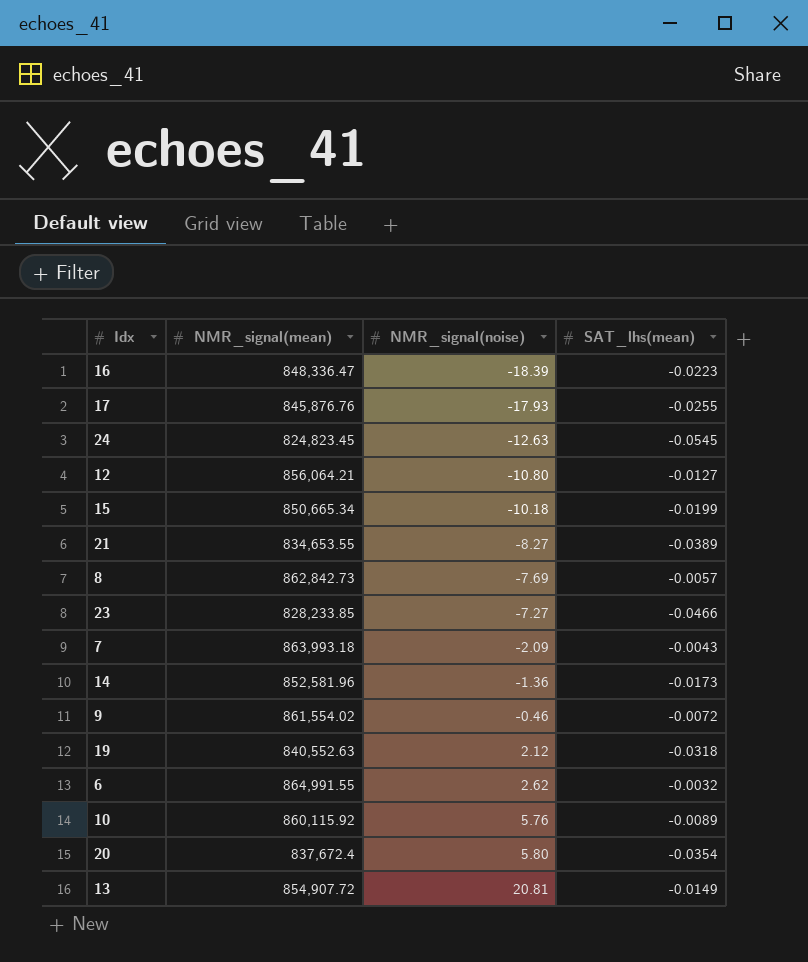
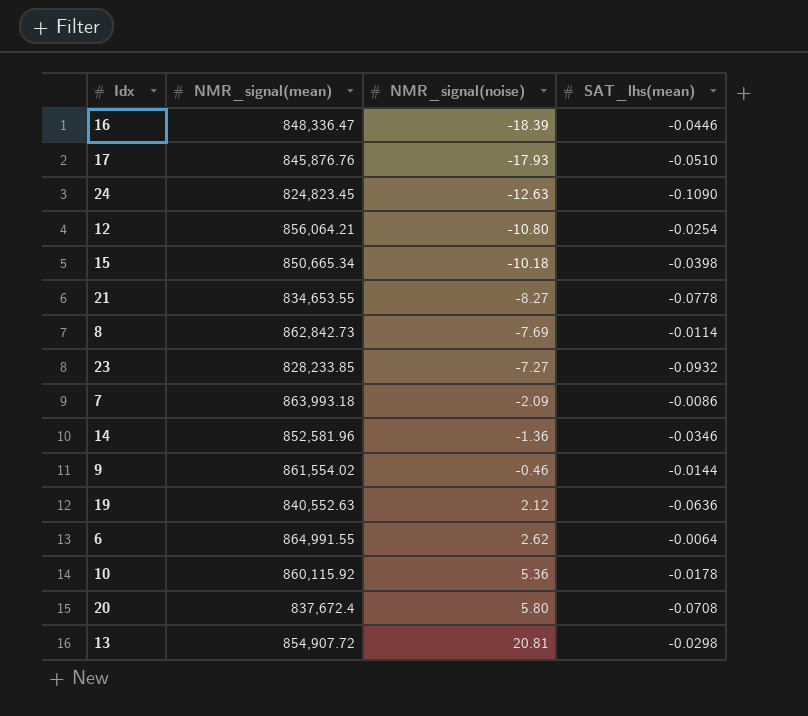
16 | SAT_lhs(mean): -0.0223 -> -0.0446
17 | SAT_lhs(mean): -0.0255 -> -0.0510
24 | SAT_lhs(mean): -0.0545 -> -0.1090
12 | SAT_lhs(mean): -0.0127 -> -0.0254
15 | SAT_lhs(mean): -0.0199 -> -0.0398
21 | SAT_lhs(mean): -0.0389 -> -0.0778
8 | SAT_lhs(mean): -0.0057 -> -0.0114
23 | SAT_lhs(mean): -0.0466 -> -0.0932
7 | SAT_lhs(mean): -0.0043 -> -0.0086
14 | SAT_lhs(mean): -0.0173 -> -0.0346
9 | SAT_lhs(mean): -0.0072 -> -0.0144
19 | SAT_lhs(mean): -0.0318 -> -0.0636
6 | SAT_lhs(mean): -0.0032 -> -0.0064
10 | NMR_signal(noise): 5.76 -> 5.36
10 | SAT_lhs(mean): -0.0089 -> -0.0178
20 | SAT_lhs(mean): -0.0354 -> -0.0708
13 | SAT_lhs(mean): -0.0149 -> -0.0298

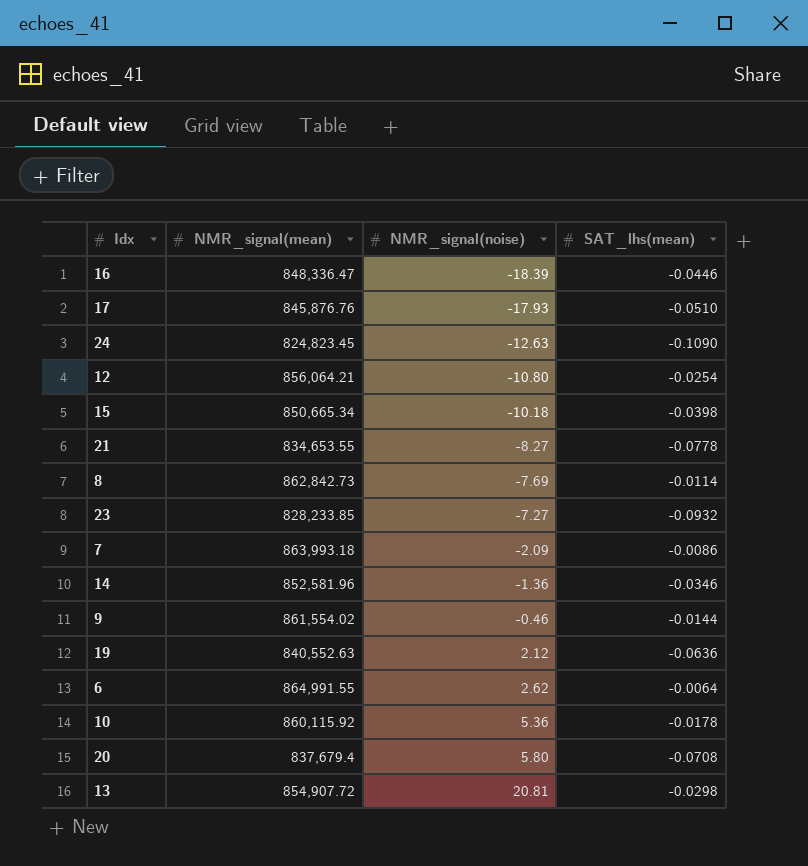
20 | NMR_signal(mean): 837,672.4 -> 837,679.4

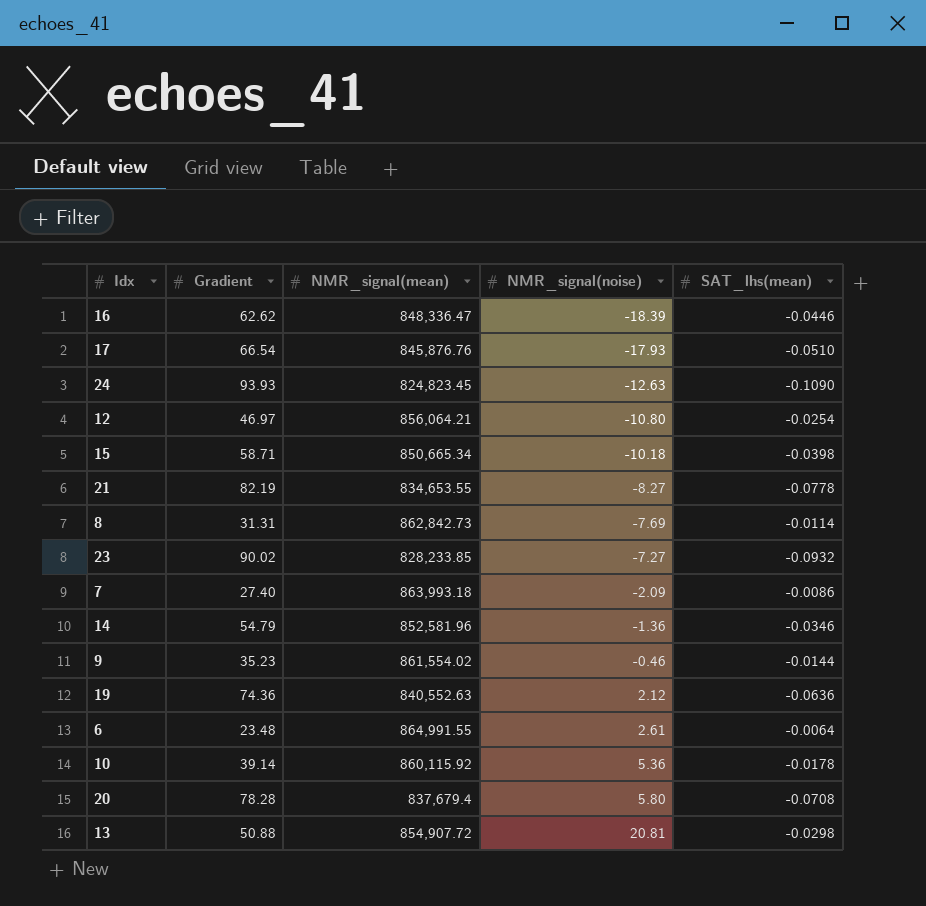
column Gradient | position: none -> 2
6 | NMR_signal(noise): 2.62 -> 2.61

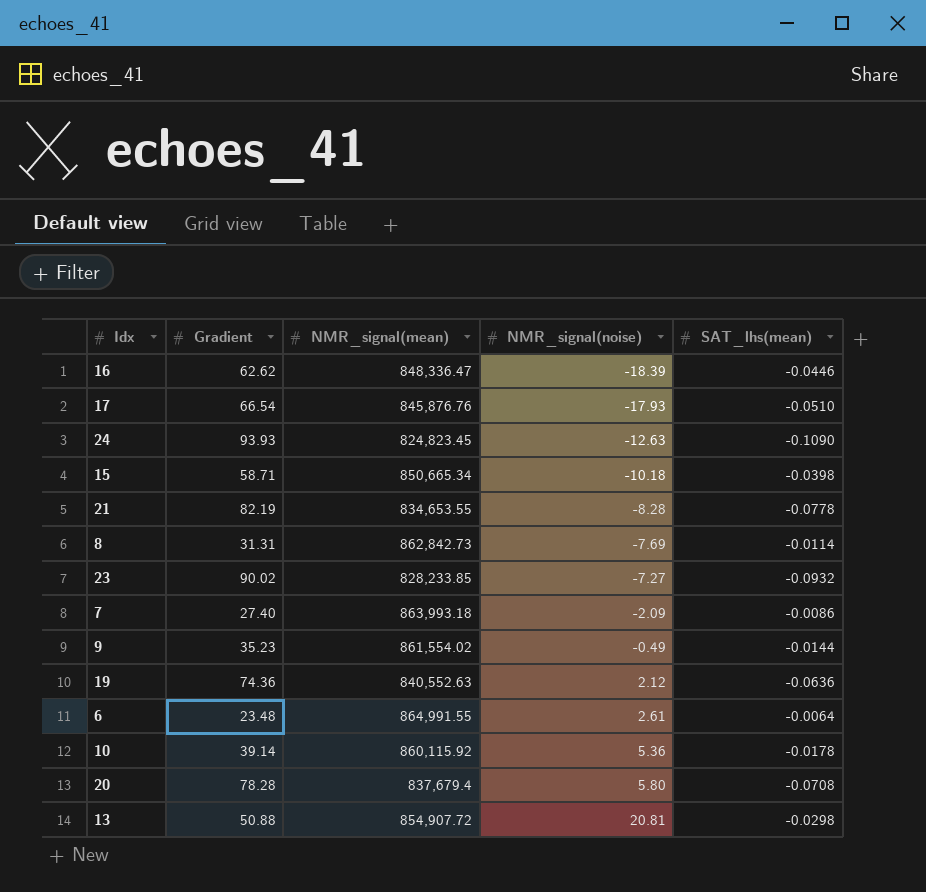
row 12: 46.97 | 856,064.21 | -10.80 | -0.0254 -> none
row 14: 54.79 | 852,581.96 | -1.36 | -0.0346 -> none
21 | NMR_signal(noise): -8.27 -> -8.28
9 | NMR_signal(noise): -0.46 -> -0.49

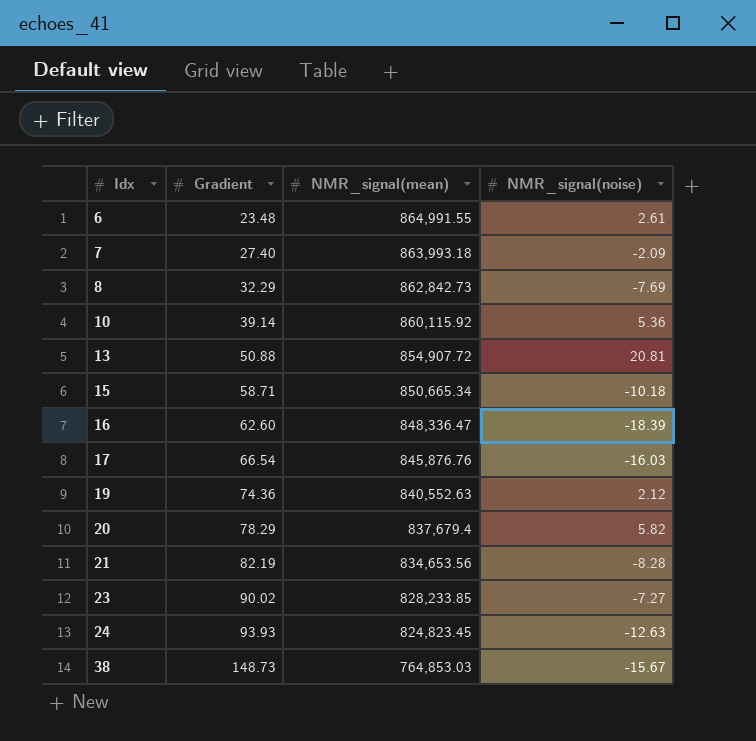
row order: NMR_signal(noise) ascending -> Idx ascending
column SAT_lhs(mean) | position: 5 -> none
row 9: 35.23 | 861,554.02 | -0.49 | -0.0144 -> none
8 | Gradient: 31.31 -> 32.29
16 | Gradient: 62.62 -> 62.60
17 | NMR_signal(noise): -17.93 -> -16.03
20 | Gradient: 78.28 -> 78.29
20 | NMR_signal(noise): 5.80 -> 5.82
21 | NMR_signal(mean): 834,653.55 -> 834,653.56
row 38: none -> 148.73 | 764,853.03 | -15.67

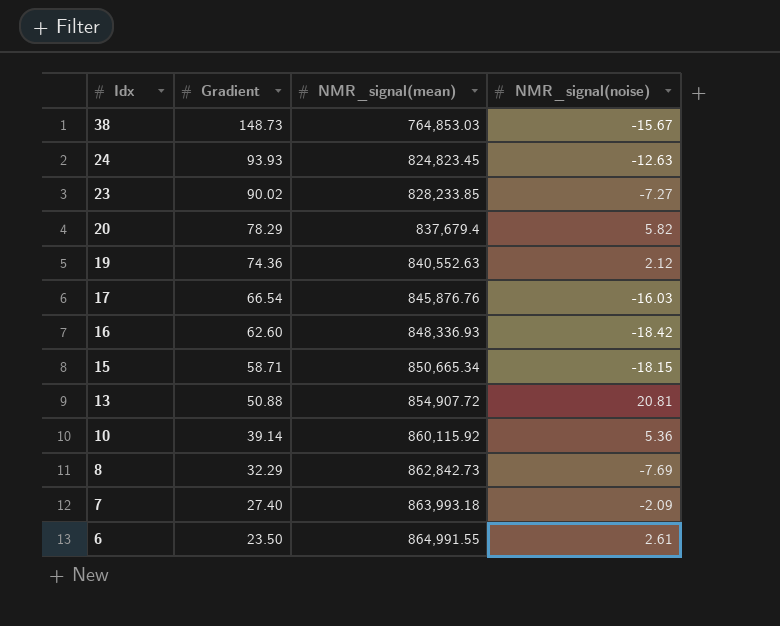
row order: Idx ascending -> Idx descending
row 21: 82.19 | 834,653.56 | -8.28 -> none
16 | NMR_signal(mean): 848,336.47 -> 848,336.93
16 | NMR_signal(noise): -18.39 -> -18.42
15 | NMR_signal(noise): -10.18 -> -18.15
6 | Gradient: 23.48 -> 23.50

